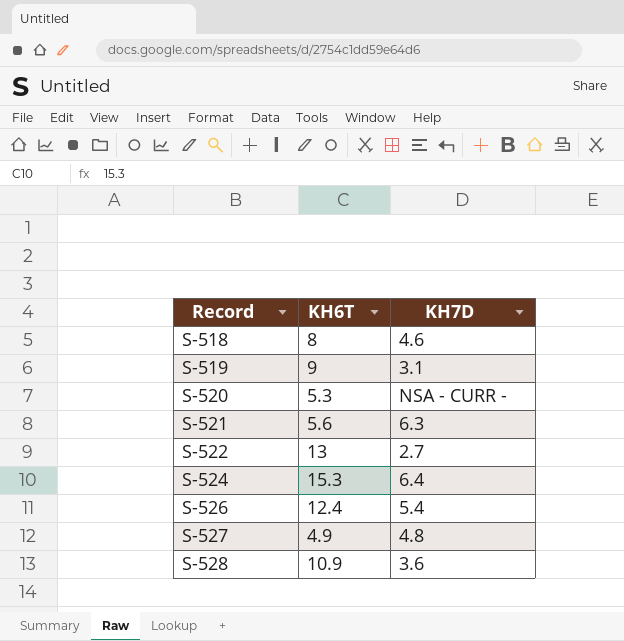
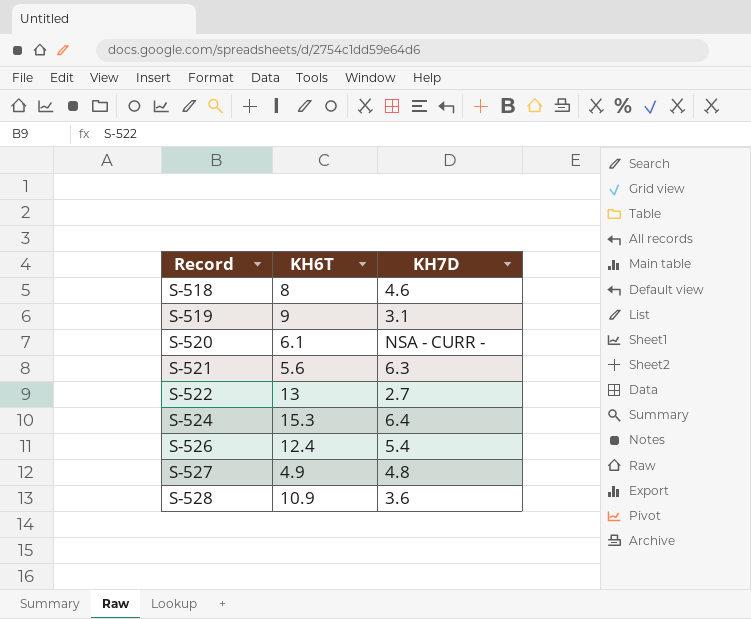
S-520 | KH6T: 5.3 -> 6.1

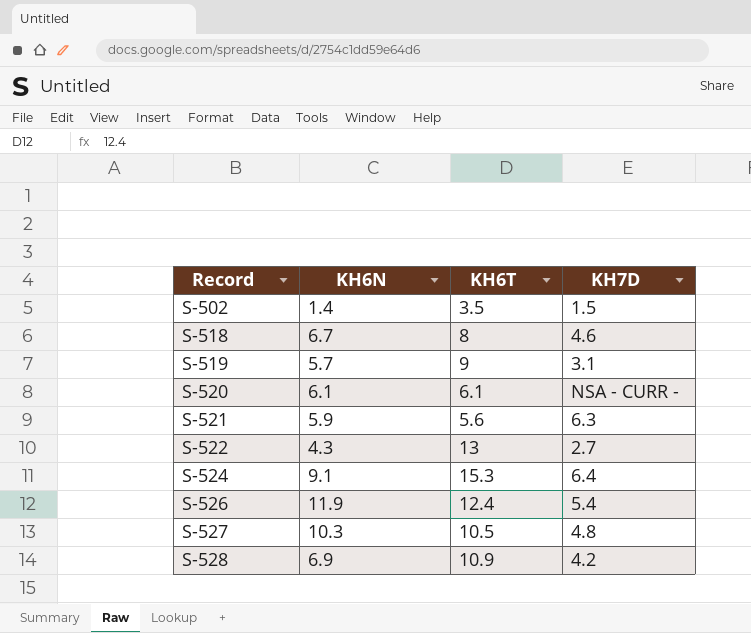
column KH6N | position: none -> 2
row S-502: none -> 1.4 | 3.5 | 1.5
S-527 | KH6T: 4.9 -> 10.5
S-528 | KH7D: 3.6 -> 4.2

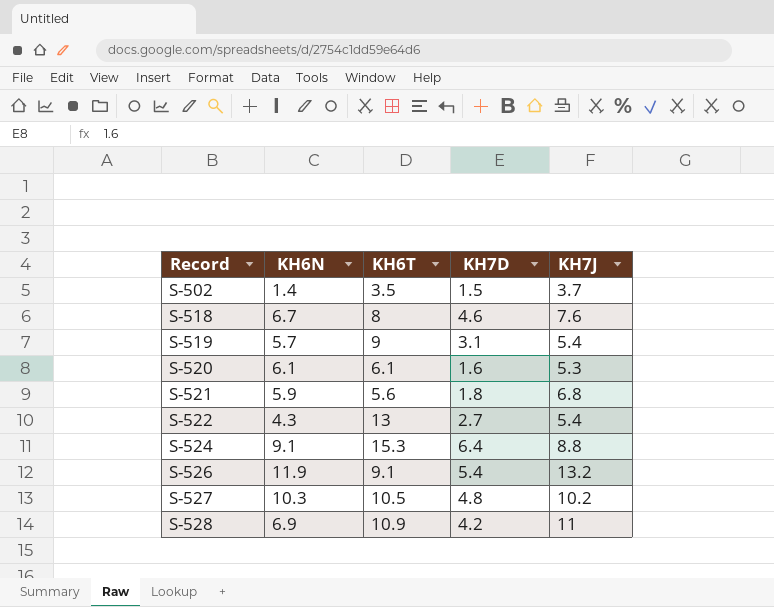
column KH7J | position: none -> 5
S-520 | KH7D: NSA - CURR - -> 1.6
S-521 | KH7D: 6.3 -> 1.8
S-526 | KH6T: 12.4 -> 9.1

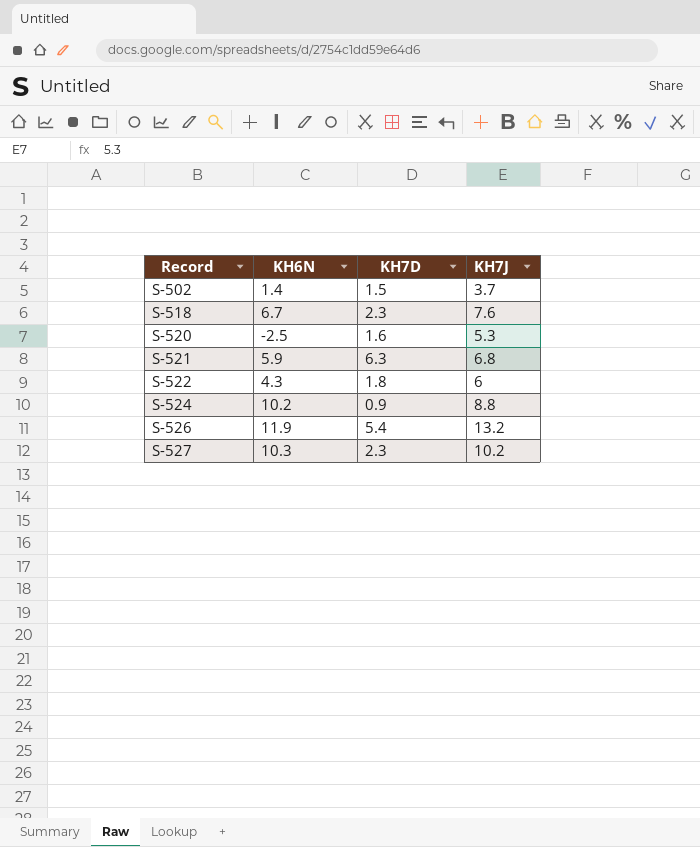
column KH6T | position: 3 -> none
row S-519: 5.7 | 9 | 3.1 | 5.4 -> none
row S-528: 6.9 | 10.9 | 4.2 | 11 -> none
S-518 | KH7D: 4.6 -> 2.3
S-520 | KH6N: 6.1 -> -2.5
S-521 | KH7D: 1.8 -> 6.3
S-522 | KH7D: 2.7 -> 1.8
S-522 | KH7J: 5.4 -> 6
S-524 | KH6N: 9.1 -> 10.2
S-524 | KH7D: 6.4 -> 0.9
S-527 | KH7D: 4.8 -> 2.3

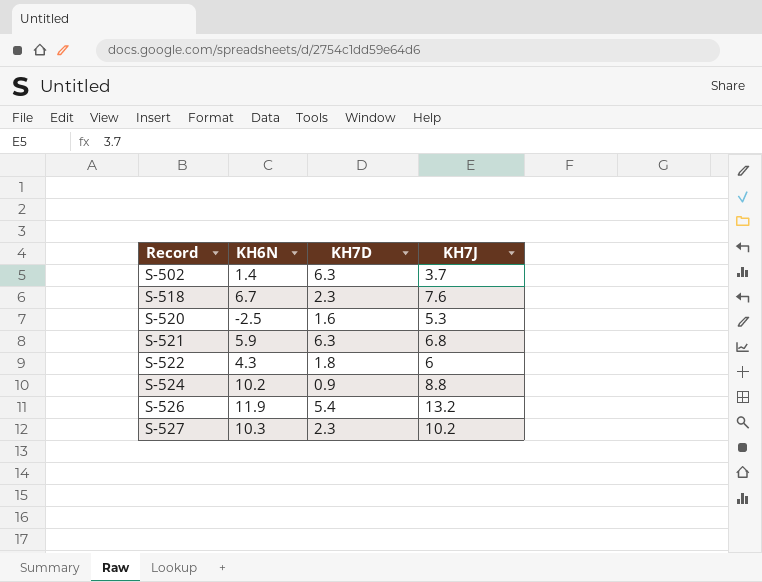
S-502 | KH7D: 1.5 -> 6.3

